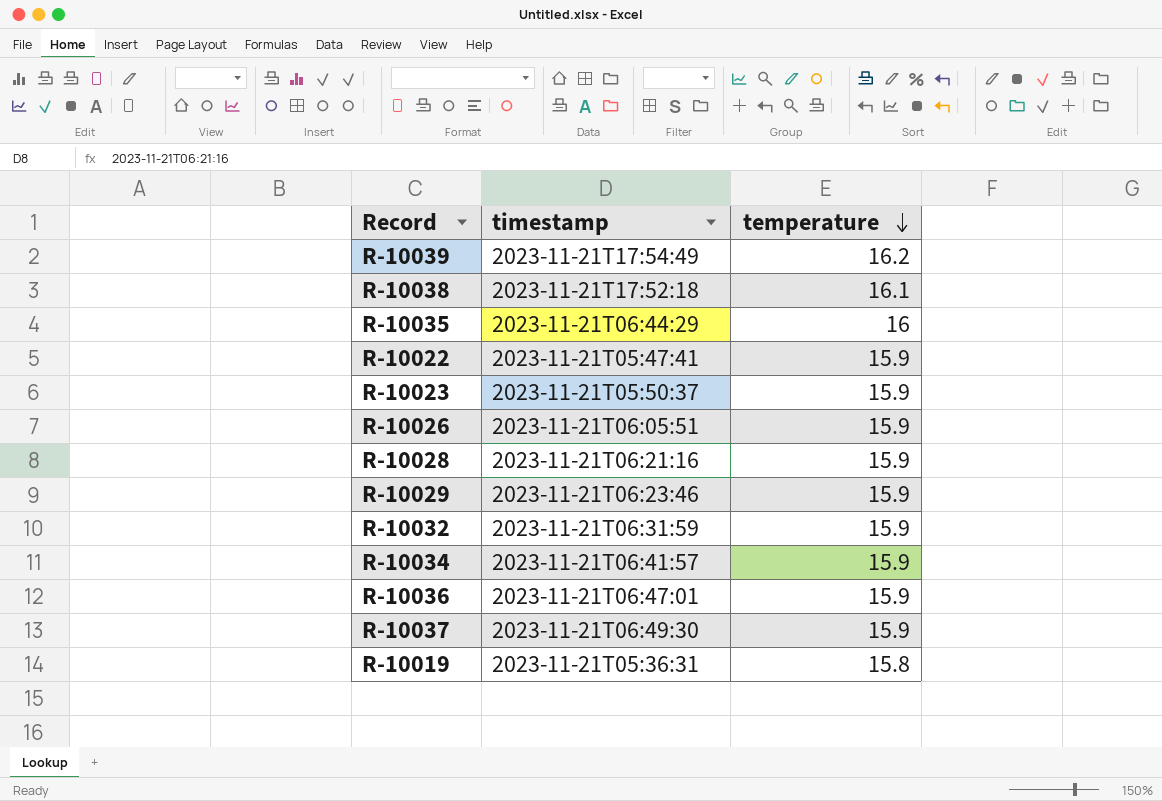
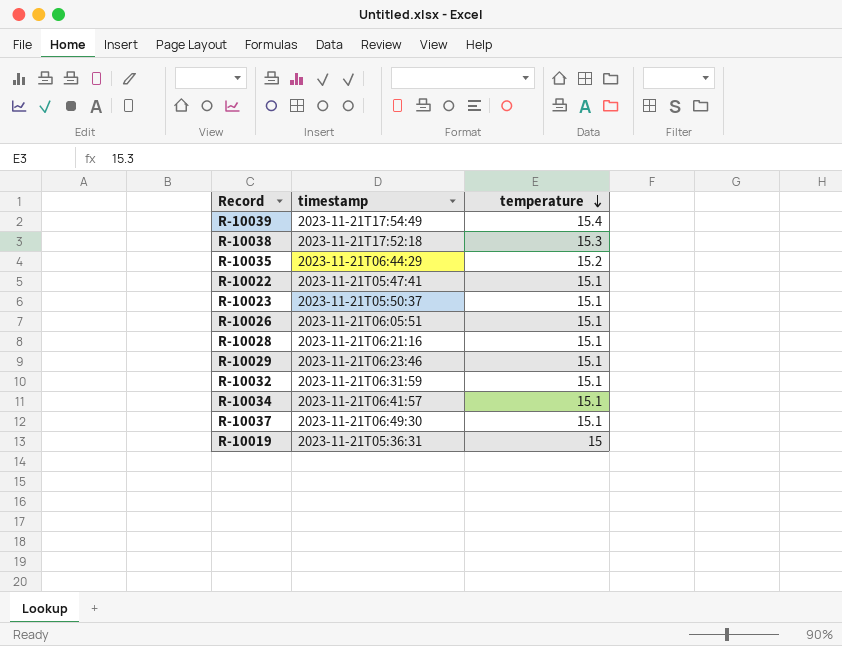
row R-10036: 2023-11-21T06:47:01 | 15.9 -> none
R-10039 | temperature: 16.2 -> 15.4
R-10038 | temperature: 16.1 -> 15.3
R-10035 | temperature: 16 -> 15.2
R-10022 | temperature: 15.9 -> 15.1
R-10023 | temperature: 15.9 -> 15.1
R-10026 | temperature: 15.9 -> 15.1
R-10028 | temperature: 15.9 -> 15.1
R-10029 | temperature: 15.9 -> 15.1
R-10032 | temperature: 15.9 -> 15.1
R-10034 | temperature: 15.9 -> 15.1
R-10037 | temperature: 15.9 -> 15.1
R-10019 | temperature: 15.8 -> 15

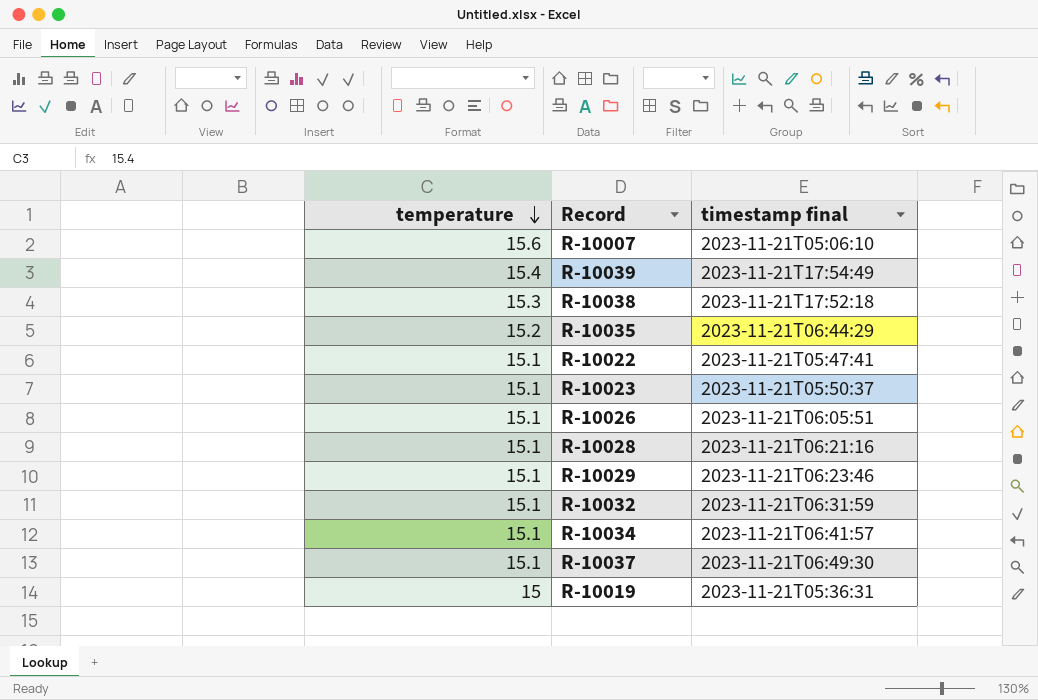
column temperature | position: 3 -> 1
column name: timestamp -> timestamp final
row R-10007: none -> 15.6 | 2023-11-21T05:06:10

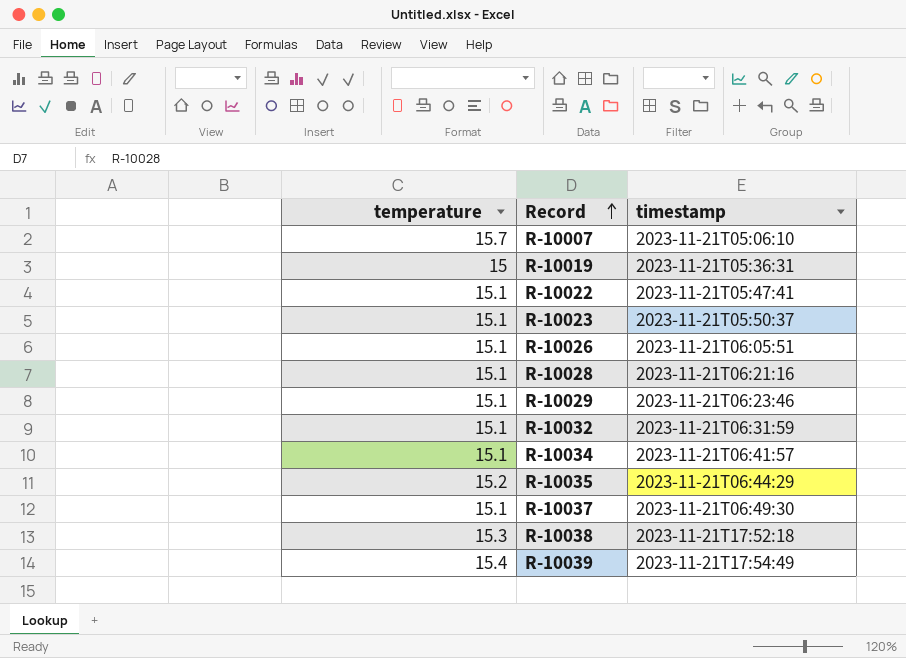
row order: temperature descending -> Record ascending
column name: timestamp final -> timestamp
R-10007 | temperature: 15.6 -> 15.7

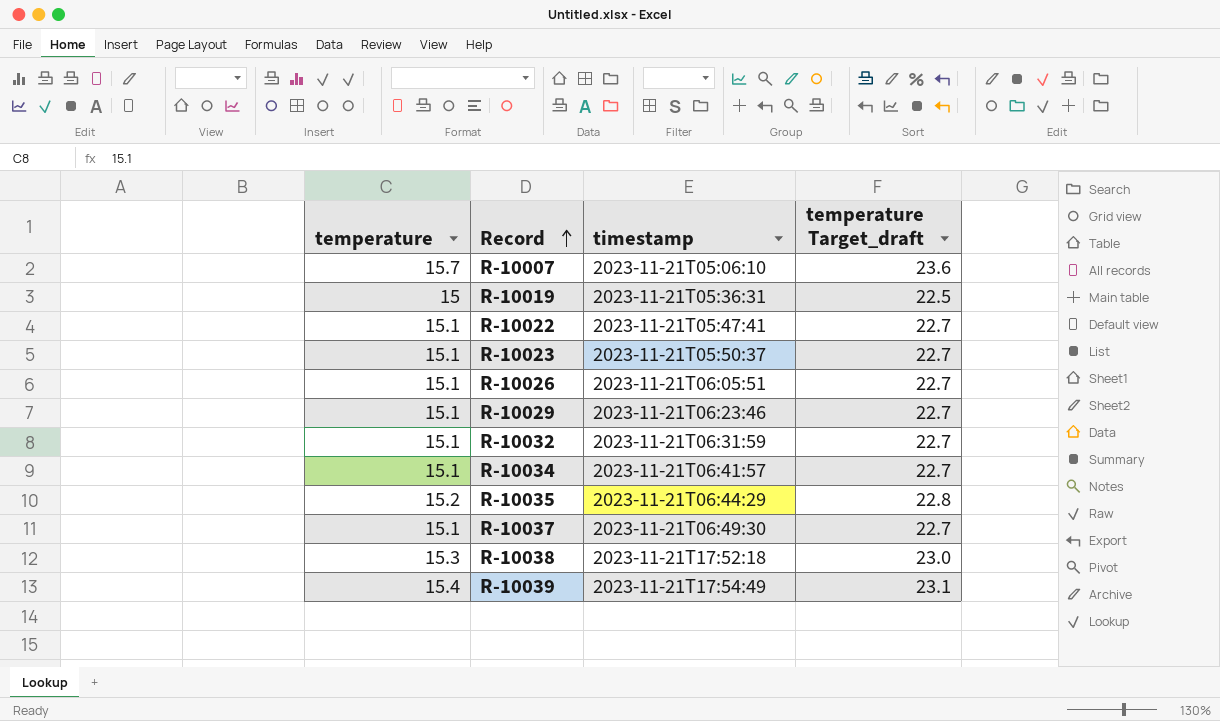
column temperature Target_draft | formula: none -> [temperature] * 1.5
row R-10028: 15.1 | 2023-11-21T06:21:16 -> none

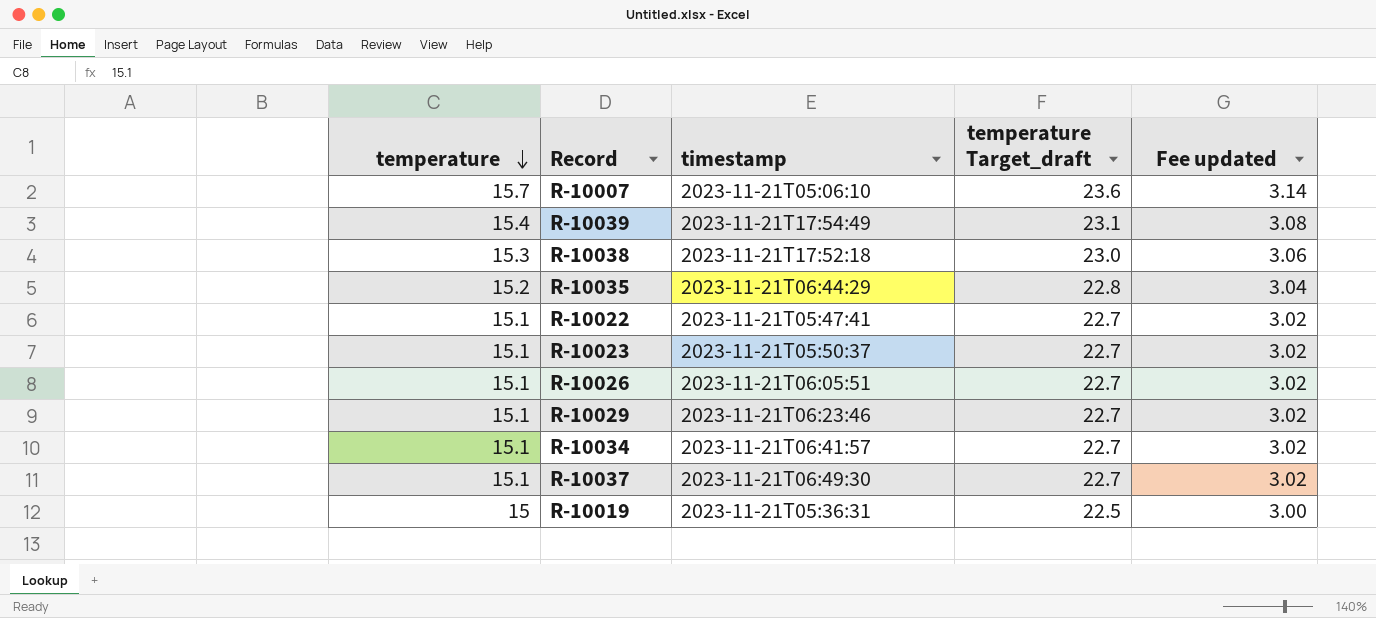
row order: Record ascending -> temperature descending
column Fee updated | formula: none -> [temperature] * 0.2
row R-10032: 15.1 | 2023-11-21T06:31:59 | 22.7 -> none

